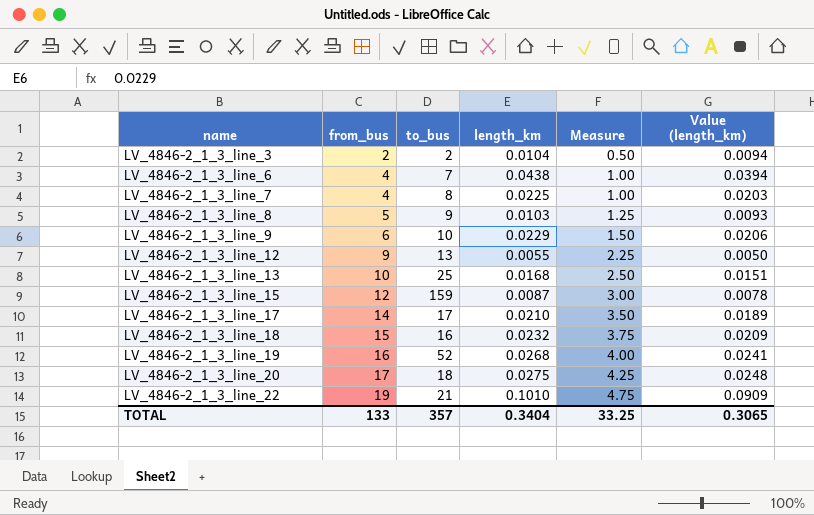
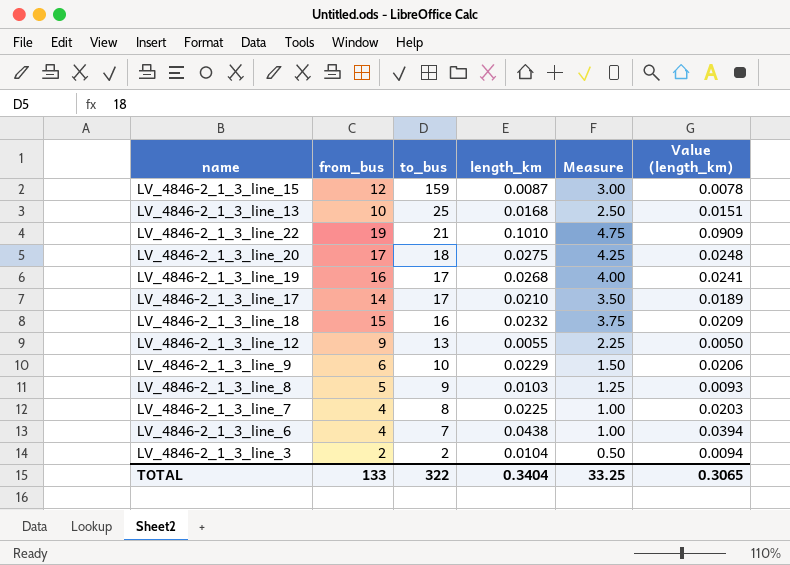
row order: name ascending -> to_bus descending
LV_4846-2_1_3_line_19 | to_bus: 52 -> 17
TOTAL | to_bus: 357 -> 322

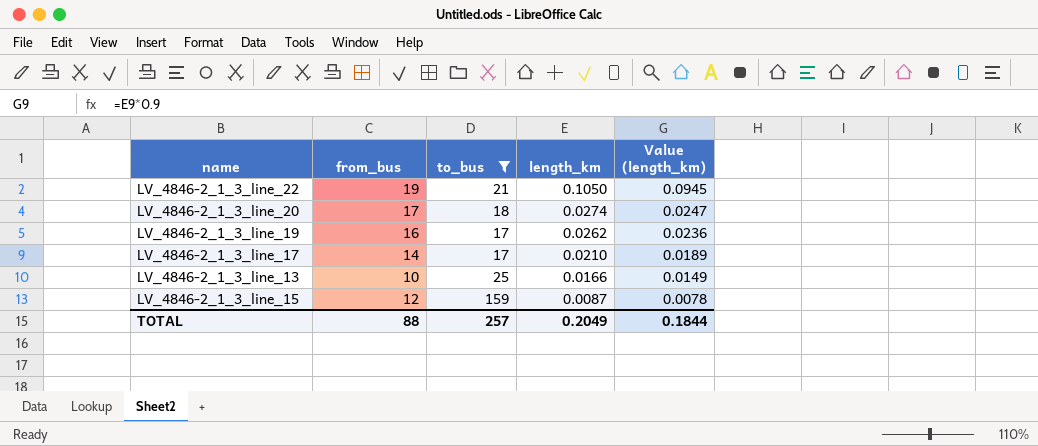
filter: none -> to_bus >= 17
row order: to_bus descending -> length_km descending
column Measure | formula: [from_bus] * 0.25 -> none
LV_4846-2_1_3_line_22 | length_km: 0.1010 -> 0.1050
LV_4846-2_1_3_line_22 | Value (length_km): 0.0909 -> 0.0945
LV_4846-2_1_3_line_20 | length_km: 0.0275 -> 0.0274
LV_4846-2_1_3_line_20 | Value (length_km): 0.0248 -> 0.0247
LV_4846-2_1_3_line_19 | length_km: 0.0268 -> 0.0262
LV_4846-2_1_3_line_19 | Value (length_km): 0.0241 -> 0.0236
LV_4846-2_1_3_line_13 | length_km: 0.0168 -> 0.0166
LV_4846-2_1_3_line_13 | Value (length_km): 0.0151 -> 0.0149
TOTAL | from_bus: 133 -> 88
TOTAL | to_bus: 322 -> 257
TOTAL | length_km: 0.3404 -> 0.2049
TOTAL | Value (length_km): 0.3065 -> 0.1844

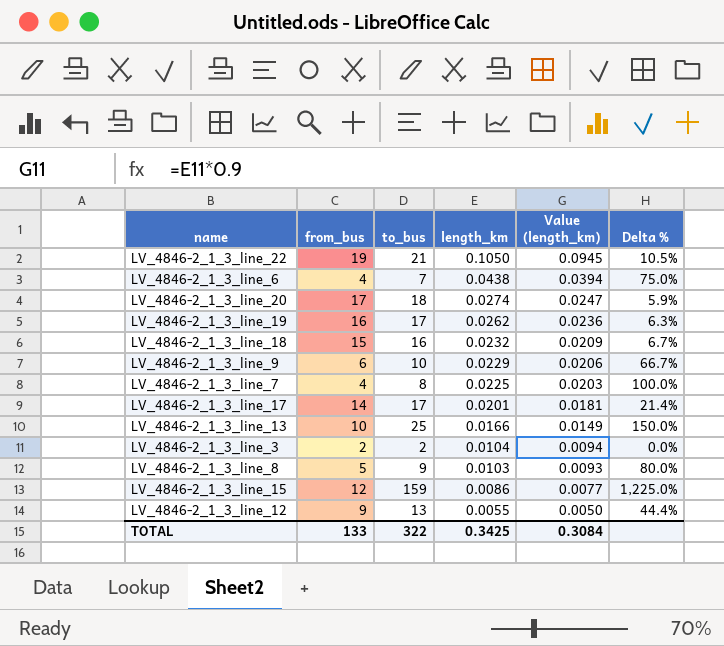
filter: to_bus >= 17 -> none
column Delta % | formula: none -> ([to_bus] - [from_bus]) / [from_bus]
LV_4846-2_1_3_line_17 | length_km: 0.0210 -> 0.0201
LV_4846-2_1_3_line_17 | Value (length_km): 0.0189 -> 0.0181
LV_4846-2_1_3_line_15 | length_km: 0.0087 -> 0.0086
LV_4846-2_1_3_line_15 | Value (length_km): 0.0078 -> 0.0077
TOTAL | from_bus: 88 -> 133
TOTAL | to_bus: 257 -> 322
TOTAL | length_km: 0.2049 -> 0.3425
TOTAL | Value (length_km): 0.1844 -> 0.3084

